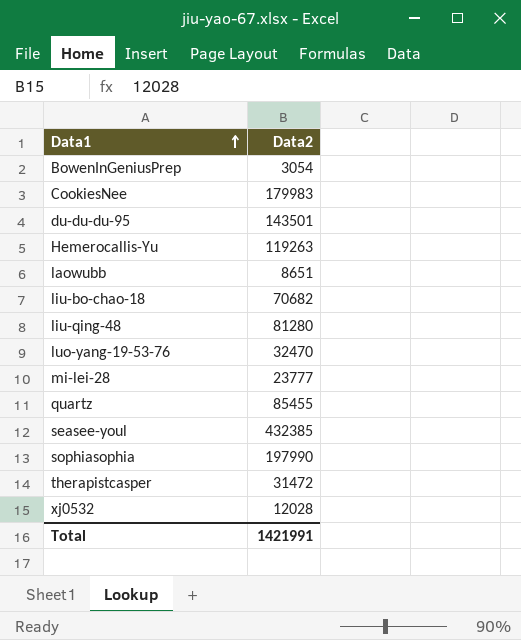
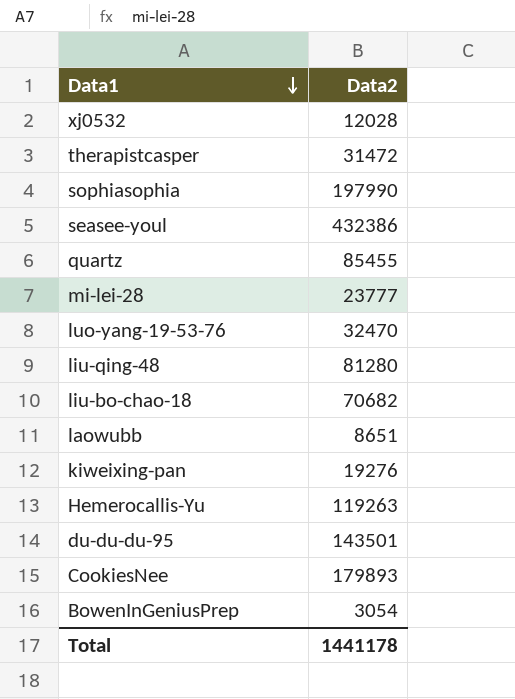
row order: Data1 ascending -> Data1 descending
seasee-youl | Data2: 432385 -> 432386
row kiweixing-pan: none -> 19276
CookiesNee | Data2: 179983 -> 179893
Total | Data2: 1421991 -> 1441178

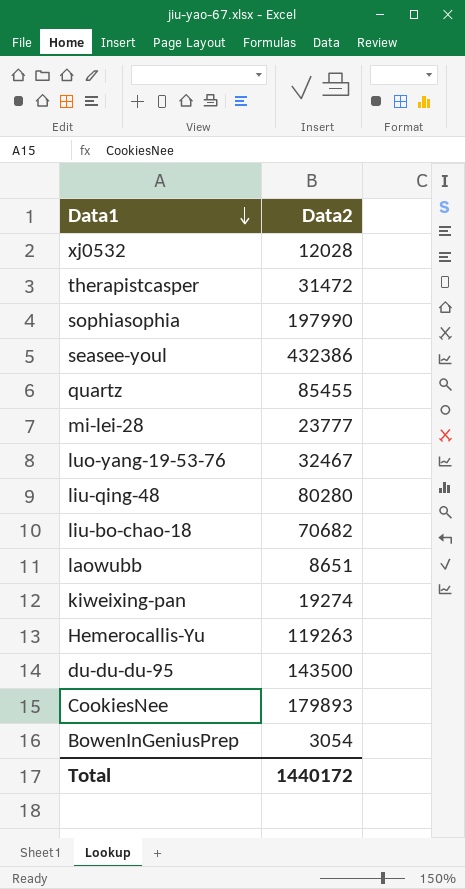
luo-yang-19-53-76 | Data2: 32470 -> 32467
liu-qing-48 | Data2: 81280 -> 80280
kiweixing-pan | Data2: 19276 -> 19274
du-du-du-95 | Data2: 143501 -> 143500
Total | Data2: 1441178 -> 1440172

